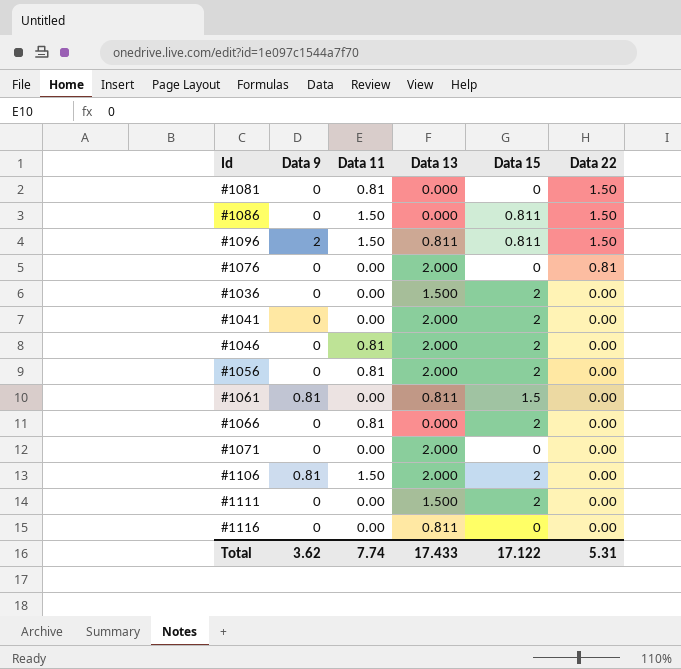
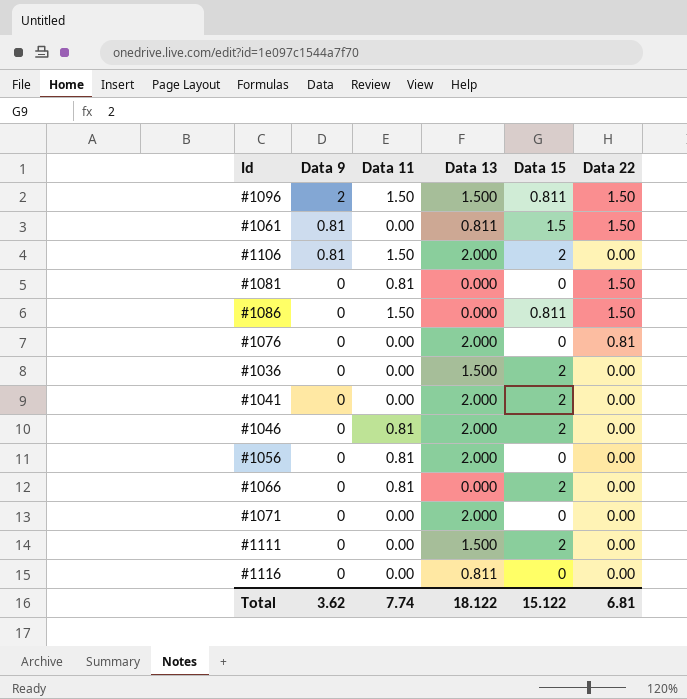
row order: Data 22 descending -> Data 9 descending
#1096 | Data 13: 0.811 -> 1.500
#1061 | Data 22: 0.00 -> 1.50
#1056 | Data 15: 2 -> 0
Total | Data 13: 17.433 -> 18.122
Total | Data 15: 17.122 -> 15.122
Total | Data 22: 5.31 -> 6.81

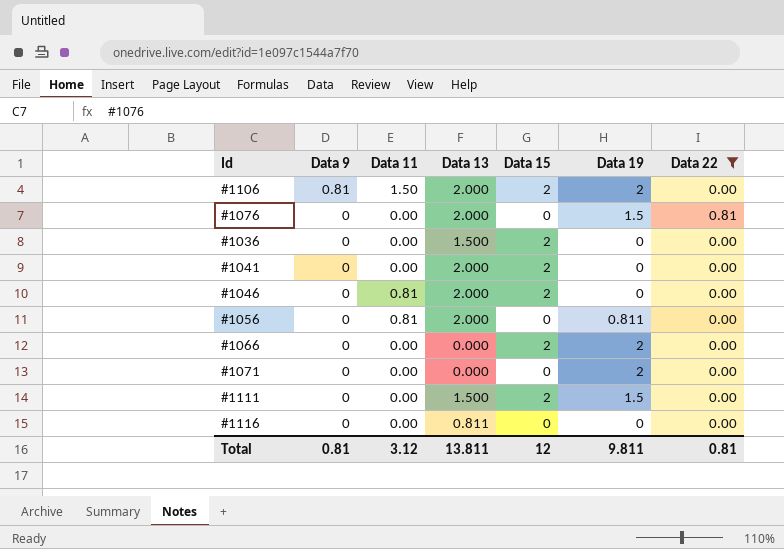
filter: none -> Data 22 != 1.50
column Data 19 | position: none -> 6
#1066 | Data 11: 0.81 -> 0.00
#1071 | Data 13: 2.000 -> 0.000
Total | Data 9: 3.62 -> 0.81
Total | Data 11: 7.74 -> 3.12
Total | Data 13: 18.122 -> 13.811
Total | Data 15: 15.122 -> 12
Total | Data 22: 6.81 -> 0.81

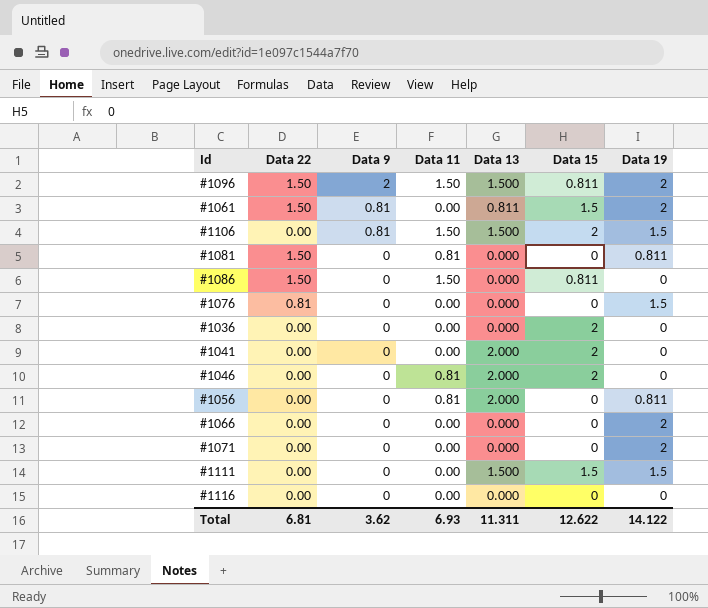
filter: Data 22 != 1.50 -> none
column Data 22 | position: 7 -> 2
#1106 | Data 13: 2.000 -> 1.500
#1106 | Data 19: 2 -> 1.5
#1076 | Data 13: 2.000 -> 0.000
#1036 | Data 13: 1.500 -> 0.000
#1066 | Data 15: 2 -> 0
#1111 | Data 15: 2 -> 1.5
#1116 | Data 13: 0.811 -> 0.000
Total | Data 22: 0.81 -> 6.81
Total | Data 9: 0.81 -> 3.62
Total | Data 11: 3.12 -> 6.93
Total | Data 13: 13.811 -> 11.311
Total | Data 15: 12 -> 12.622
Total | Data 19: 9.811 -> 14.122

